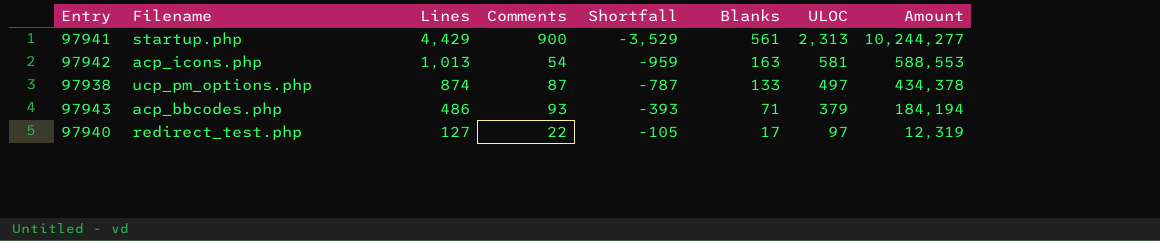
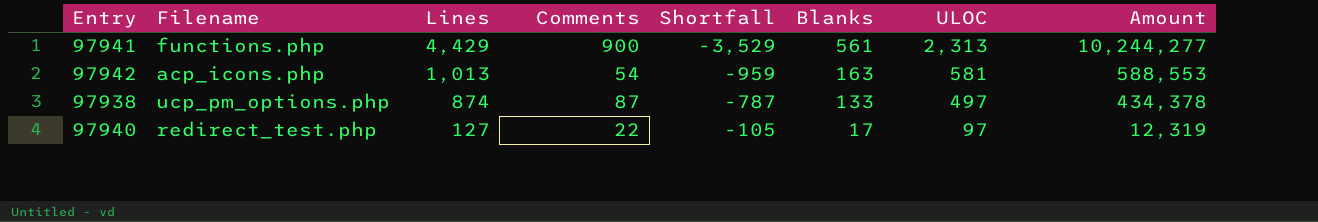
row 97943: acp_bbcodes.php | 486 | 93 | -393 | 71 | 379 | 184,194 -> none
97941 | Filename: startup.php -> functions.php

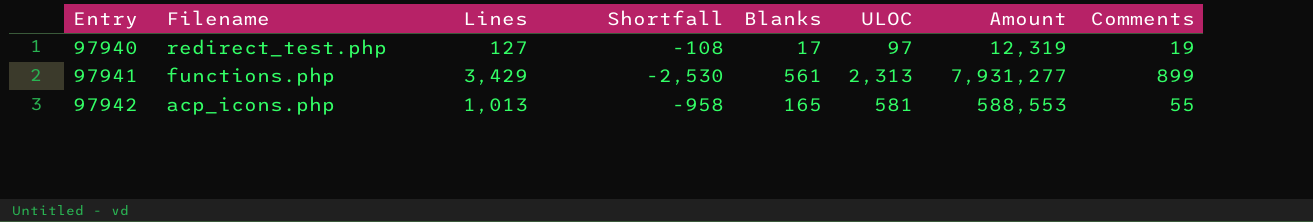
row order: Lines descending -> Entry ascending
column Comments | position: 4 -> 8
row 97938: ucp_pm_options.php | 874 | 87 | -787 | 133 | 497 | 434,378 -> none
97940 | Shortfall: -105 -> -108
97940 | Comments: 22 -> 19
97941 | Lines: 4,429 -> 3,429
97941 | Shortfall: -3,529 -> -2,530
97941 | Amount: 10,244,277 -> 7,931,277
97941 | Comments: 900 -> 899
97942 | Shortfall: -959 -> -958
97942 | Blanks: 163 -> 165
97942 | Comments: 54 -> 55

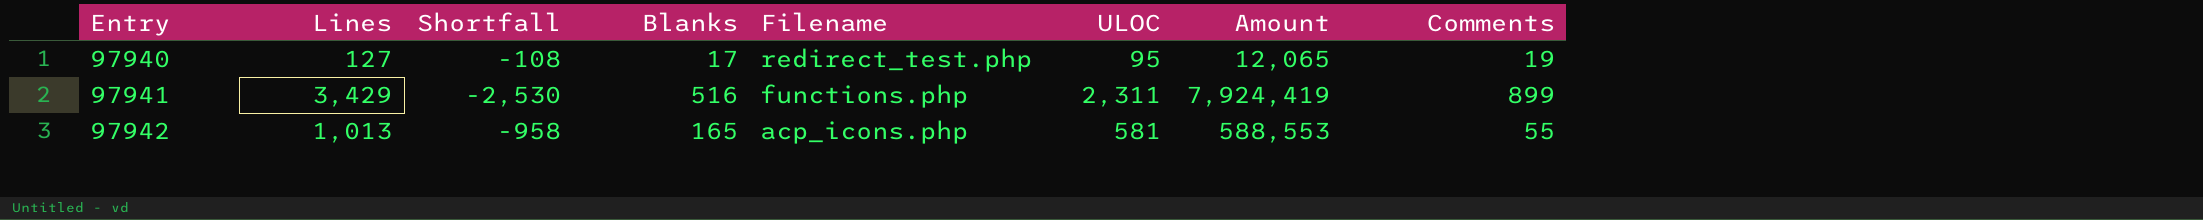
column Filename | position: 2 -> 5
97940 | ULOC: 97 -> 95
97940 | Amount: 12,319 -> 12,065
97941 | Blanks: 561 -> 516
97941 | ULOC: 2,313 -> 2,311
97941 | Amount: 7,931,277 -> 7,924,419

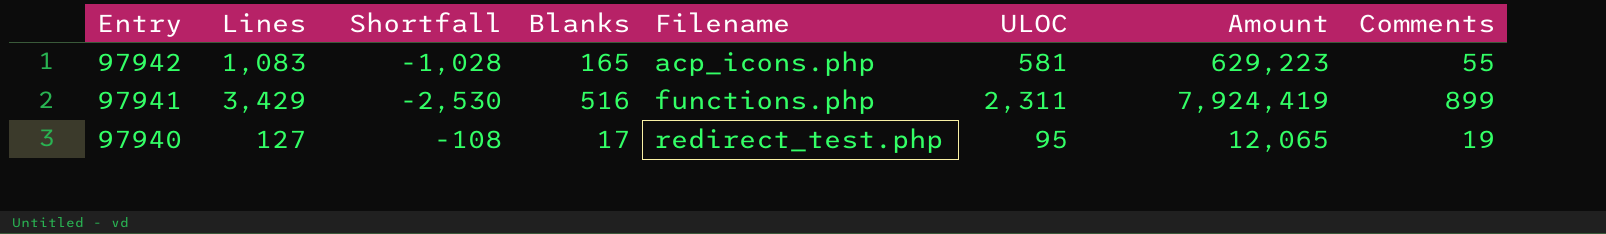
row order: Entry ascending -> Entry descending
97942 | Lines: 1,013 -> 1,083
97942 | Shortfall: -958 -> -1,028
97942 | Amount: 588,553 -> 629,223

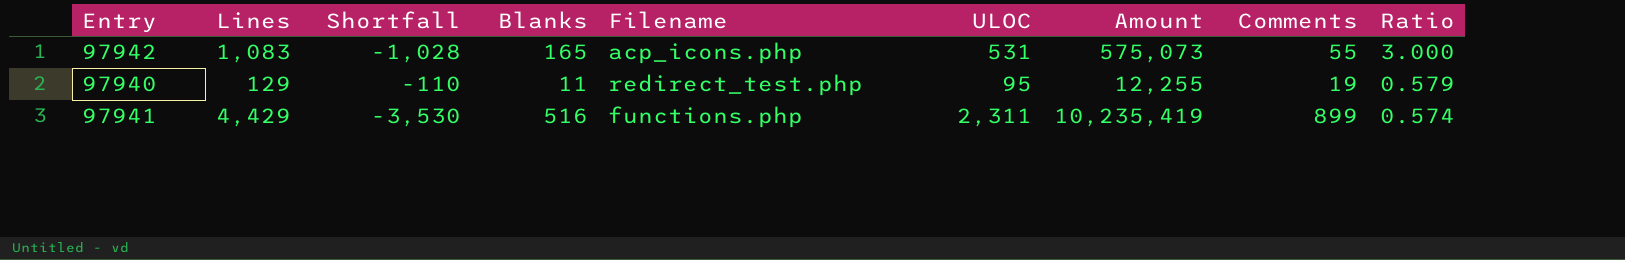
row order: Entry descending -> Ratio descending
column Ratio | formula: none -> [Blanks] / [Comments]
97942 | ULOC: 581 -> 531
97942 | Amount: 629,223 -> 575,073
97940 | Lines: 127 -> 129
97940 | Shortfall: -108 -> -110
97940 | Blanks: 17 -> 11
97940 | Amount: 12,065 -> 12,255
97941 | Lines: 3,429 -> 4,429
97941 | Shortfall: -2,530 -> -3,530
97941 | Amount: 7,924,419 -> 10,235,419

